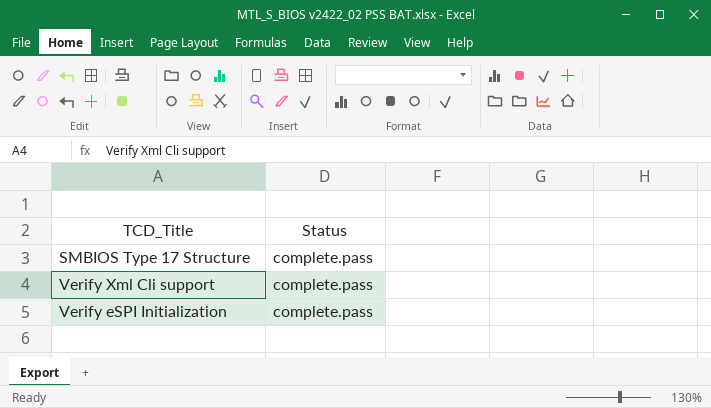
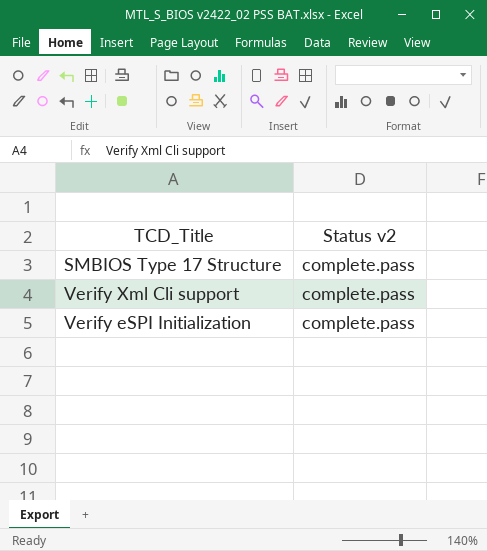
column name: Status -> Status v2

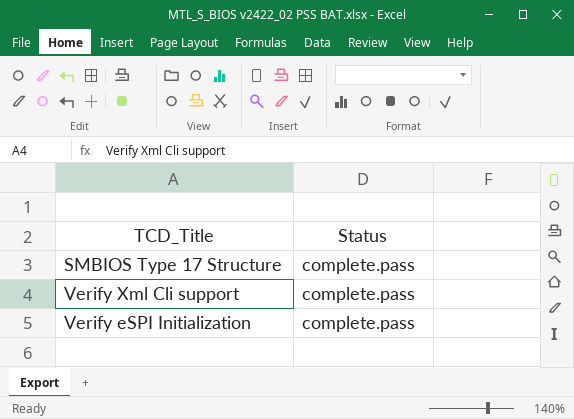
column name: Status v2 -> Status

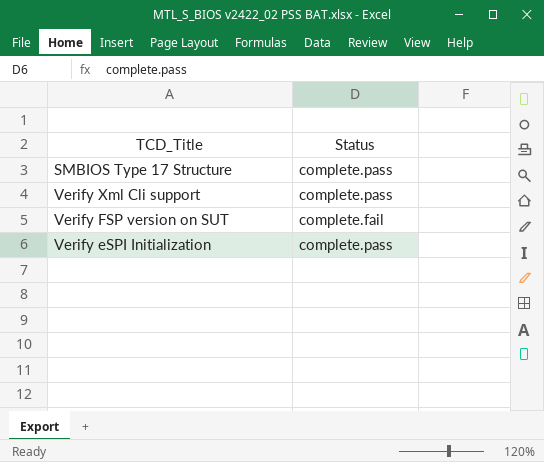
row Verify FSP version on SUT: none -> complete.fail

